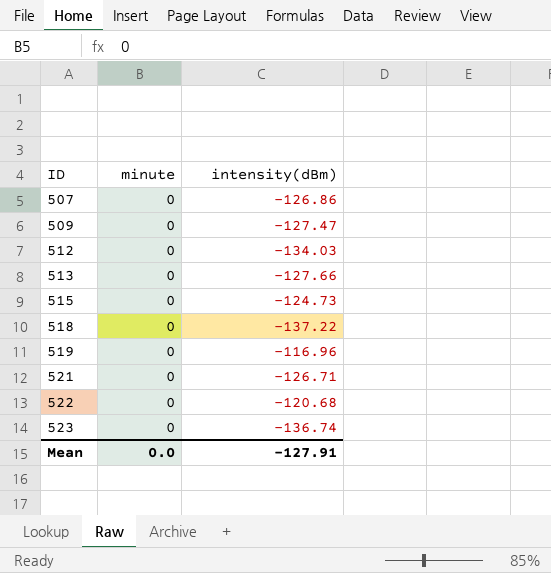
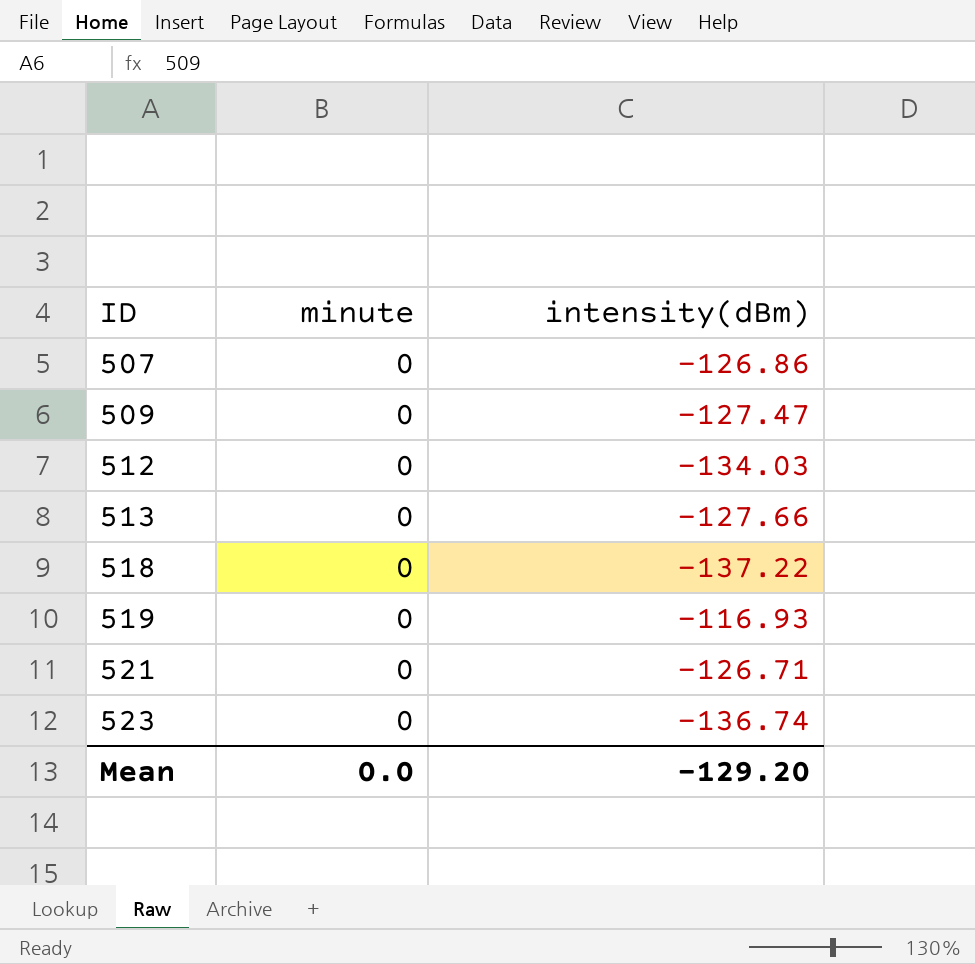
row 515: 0 | -124.73 -> none
row 522: 0 | -120.68 -> none
519 | intensity(dBm): -116.96 -> -116.93
Mean | intensity(dBm): -127.91 -> -129.20

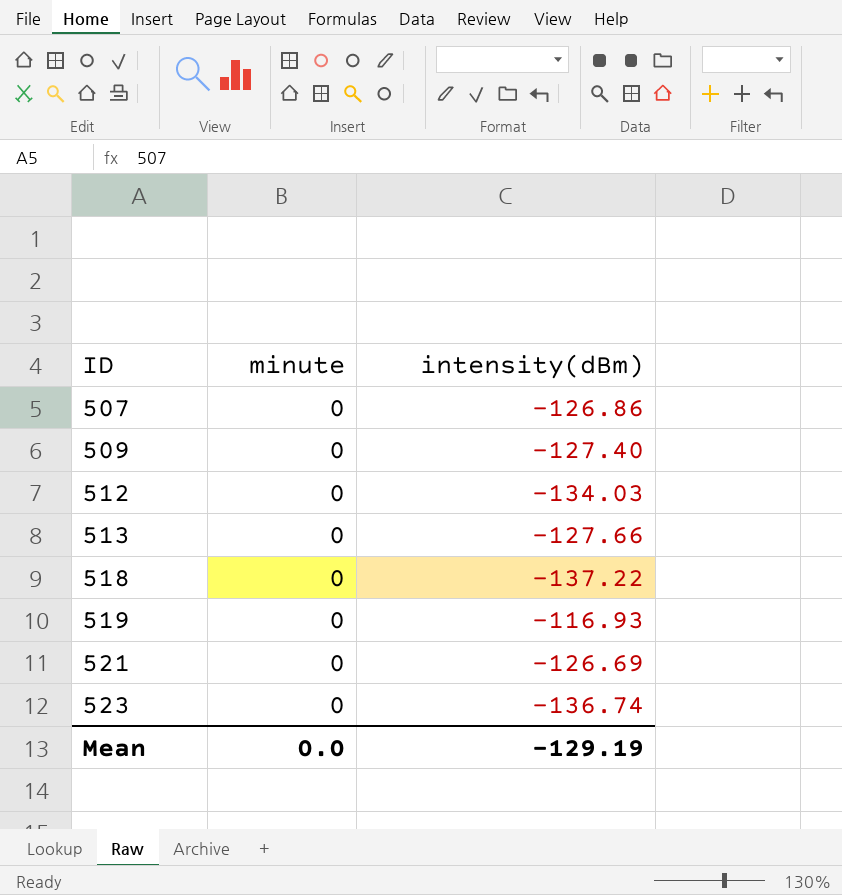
509 | intensity(dBm): -127.47 -> -127.40
521 | intensity(dBm): -126.71 -> -126.69
Mean | intensity(dBm): -129.20 -> -129.19

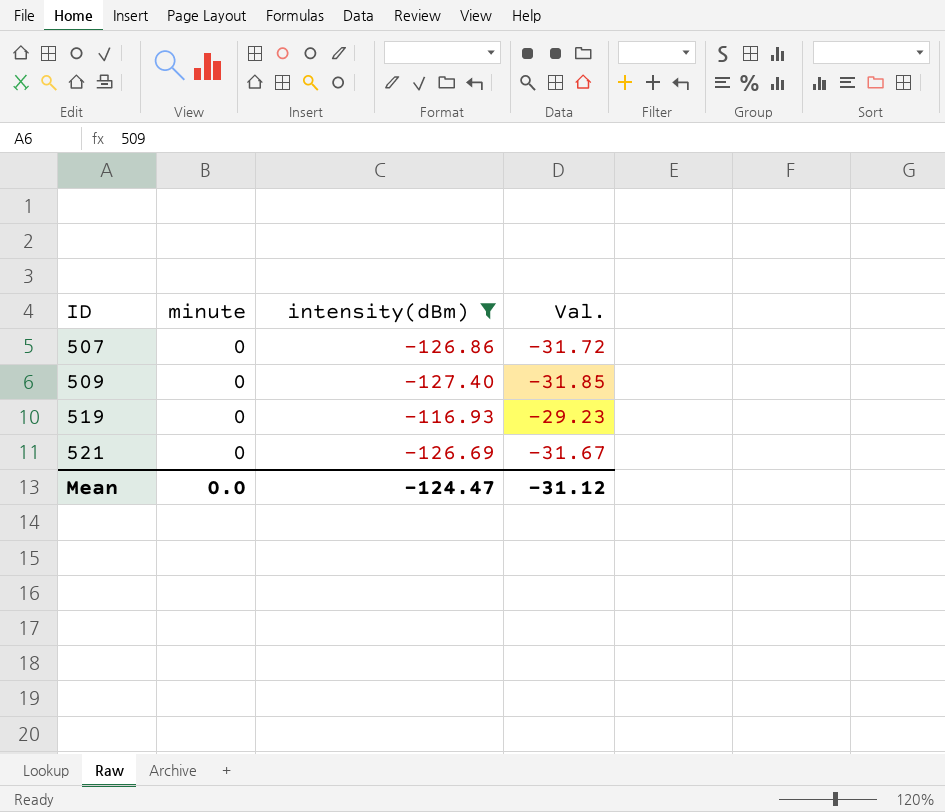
filter: none -> intensity(dBm) >= -127.40
column Val. | formula: none -> [intensity(dBm)] * 0.25
Mean | intensity(dBm): -129.19 -> -124.47

